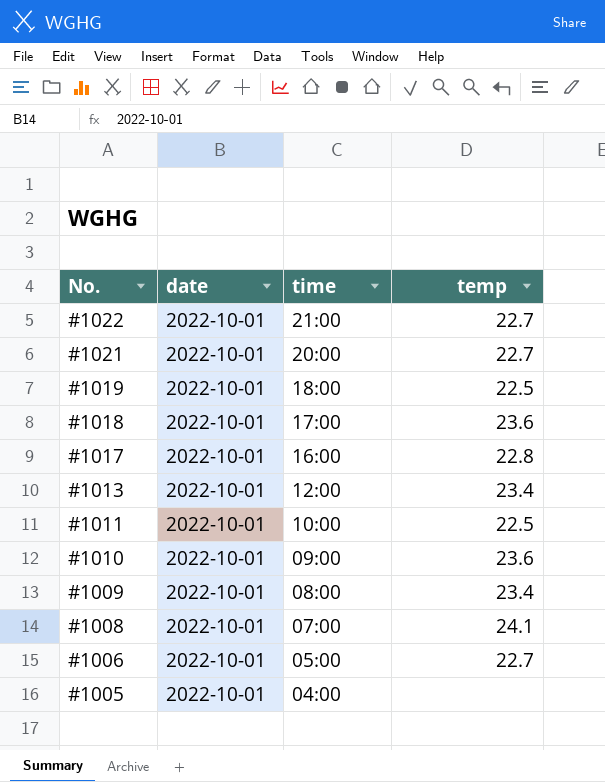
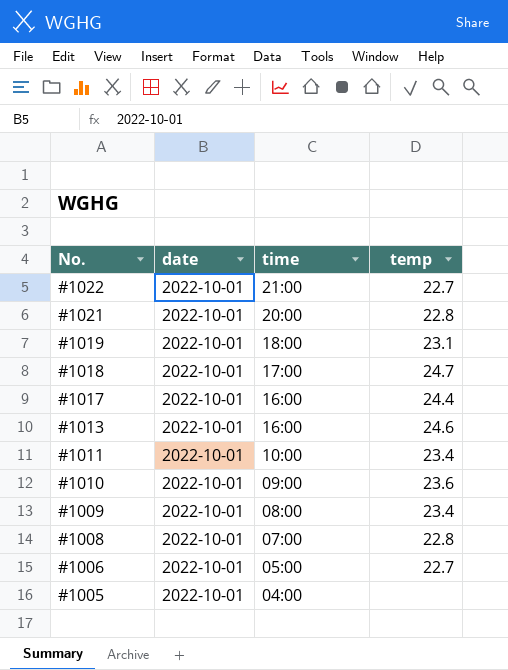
#1021 | temp: 22.7 -> 22.8
#1019 | temp: 22.5 -> 23.1
#1018 | temp: 23.6 -> 24.7
#1017 | temp: 22.8 -> 24.4
#1013 | time: 12:00 -> 16:00
#1013 | temp: 23.4 -> 24.6
#1011 | temp: 22.5 -> 23.4
#1008 | temp: 24.1 -> 22.8

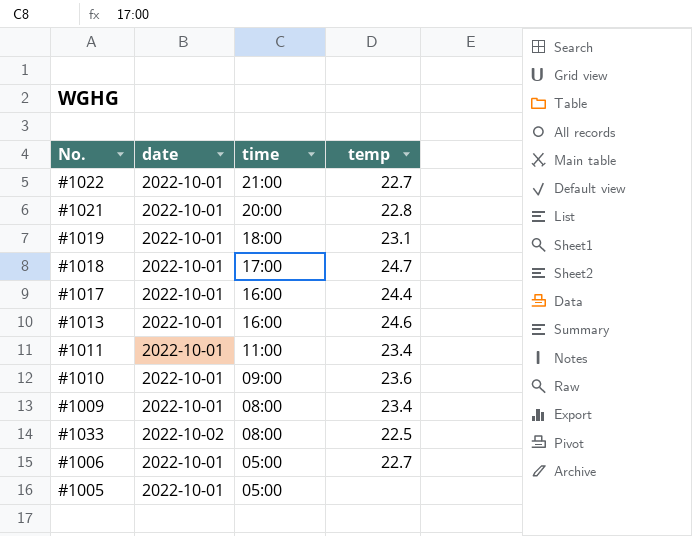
row #1008: 2022-10-01 | 07:00 | 22.8 -> none
#1011 | time: 10:00 -> 11:00
row #1033: none -> 2022-10-02 | 08:00 | 22.5
#1005 | time: 04:00 -> 05:00

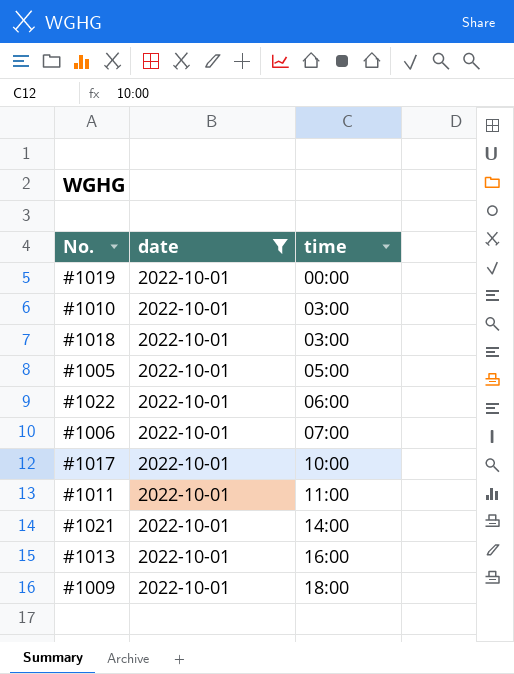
filter: none -> date = 2022-10-01
row order: time descending -> time ascending
column temp | position: 4 -> none
#1019 | time: 18:00 -> 00:00
#1010 | time: 09:00 -> 03:00
#1018 | time: 17:00 -> 03:00
#1022 | time: 21:00 -> 06:00
#1006 | time: 05:00 -> 07:00
#1017 | time: 16:00 -> 10:00
#1021 | time: 20:00 -> 14:00
#1009 | time: 08:00 -> 18:00

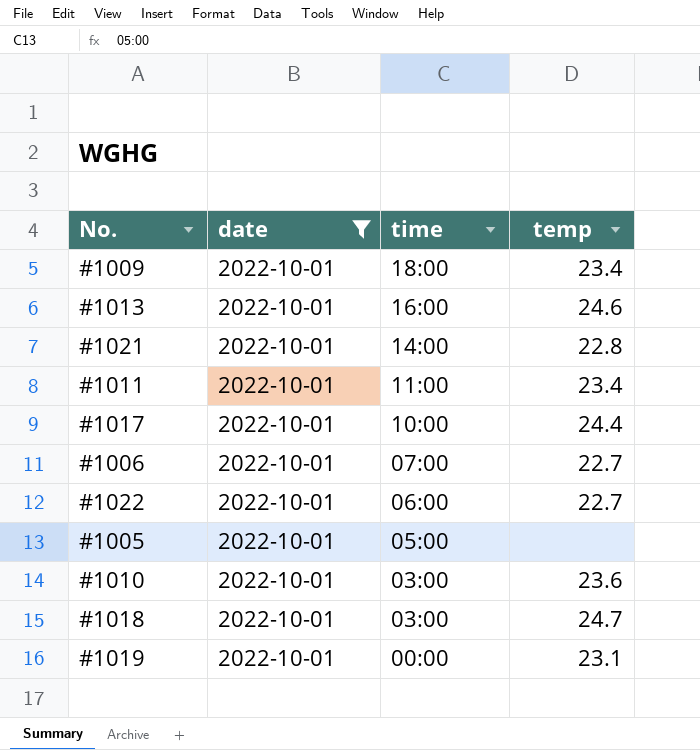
row order: time ascending -> time descending
column temp | position: none -> 4

